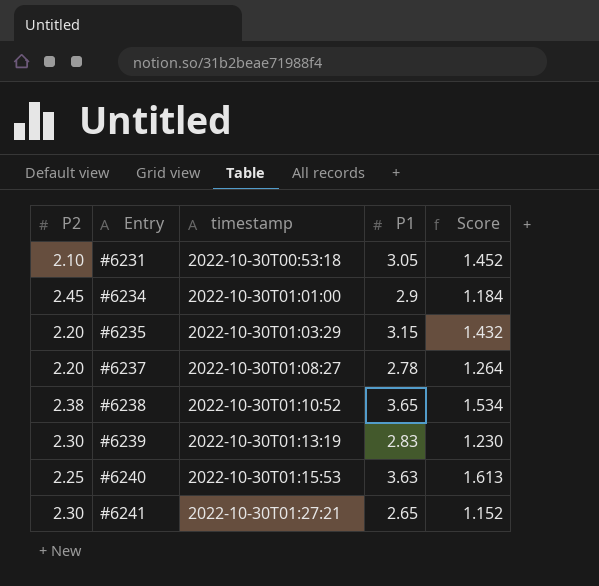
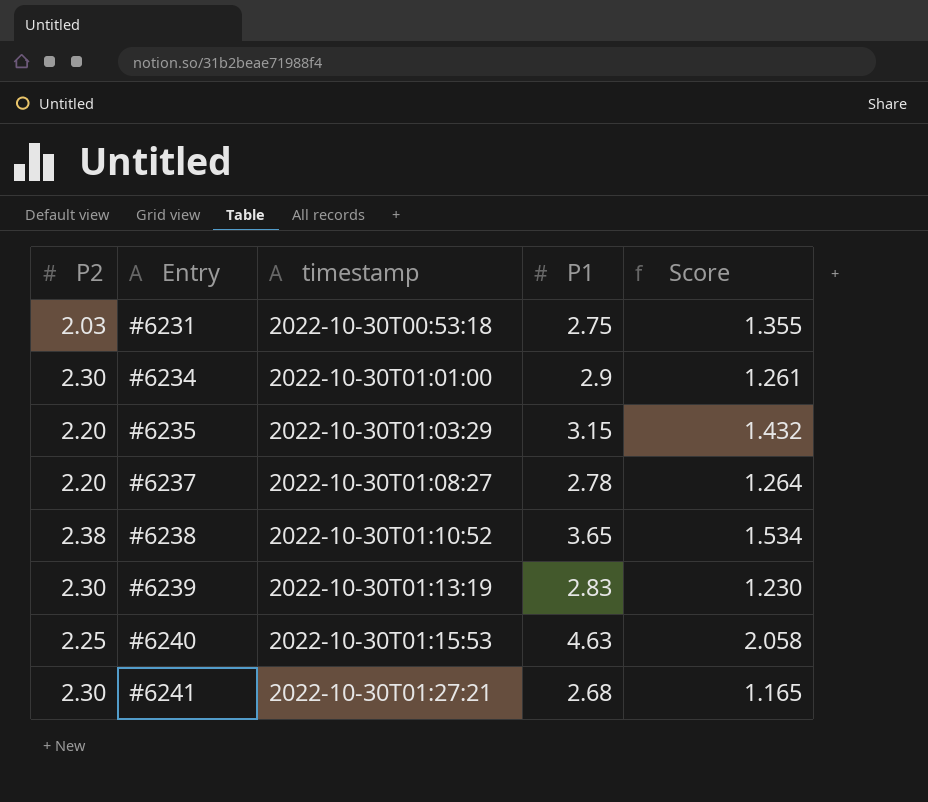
#6231 | P2: 2.10 -> 2.03
#6231 | P1: 3.05 -> 2.75
#6231 | Score: 1.452 -> 1.355
#6234 | P2: 2.45 -> 2.30
#6234 | Score: 1.184 -> 1.261
#6240 | P1: 3.63 -> 4.63
#6240 | Score: 1.613 -> 2.058
#6241 | P1: 2.65 -> 2.68
#6241 | Score: 1.152 -> 1.165

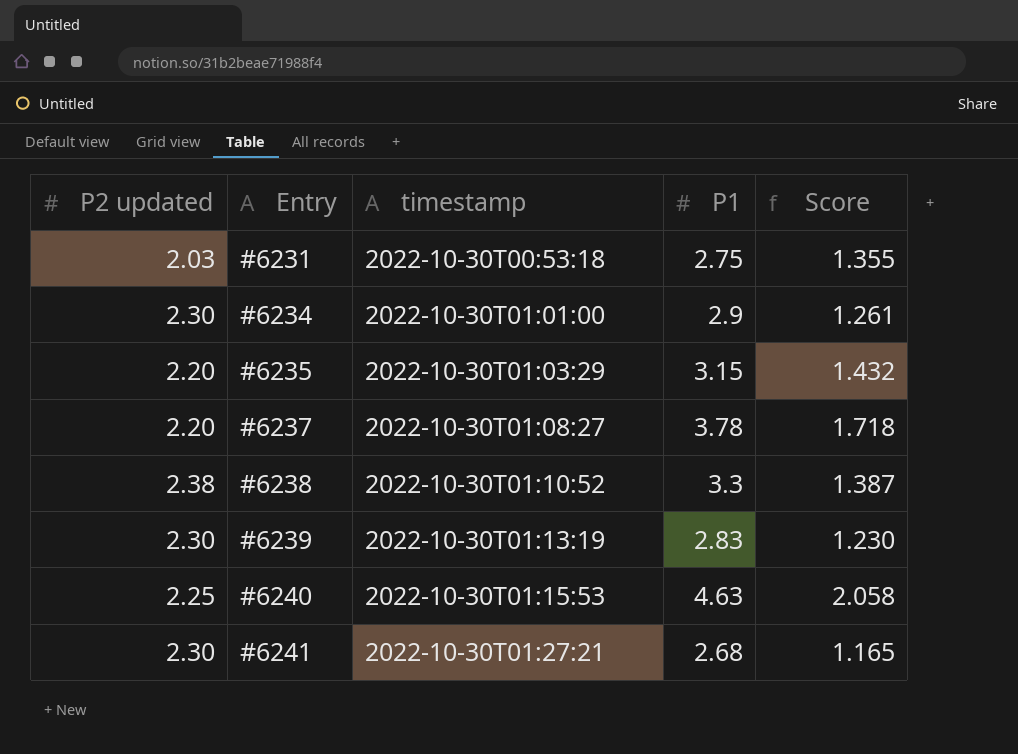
column name: P2 -> P2 updated
#6237 | P1: 2.78 -> 3.78
#6237 | Score: 1.264 -> 1.718
#6238 | P1: 3.65 -> 3.3
#6238 | Score: 1.534 -> 1.387

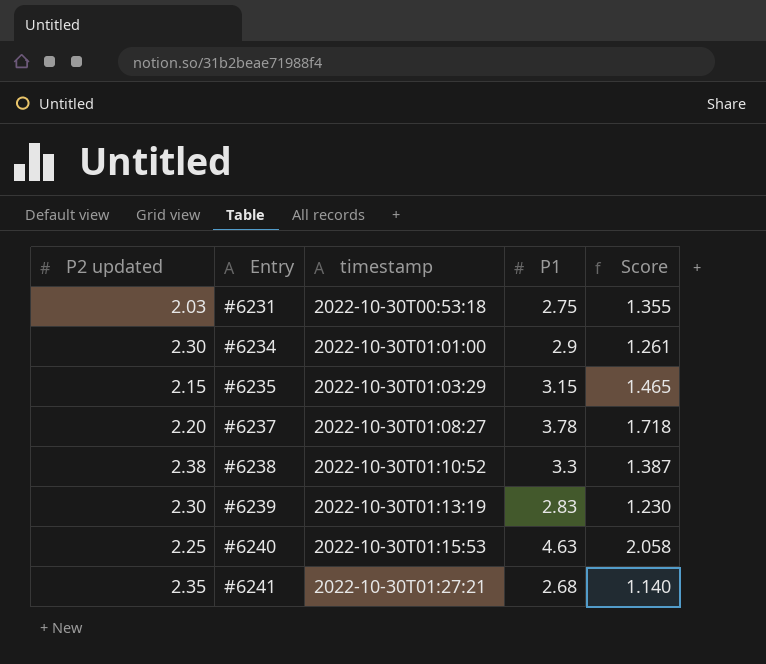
#6235 | P2 updated: 2.20 -> 2.15
#6235 | Score: 1.432 -> 1.465
#6241 | P2 updated: 2.30 -> 2.35
#6241 | Score: 1.165 -> 1.140

